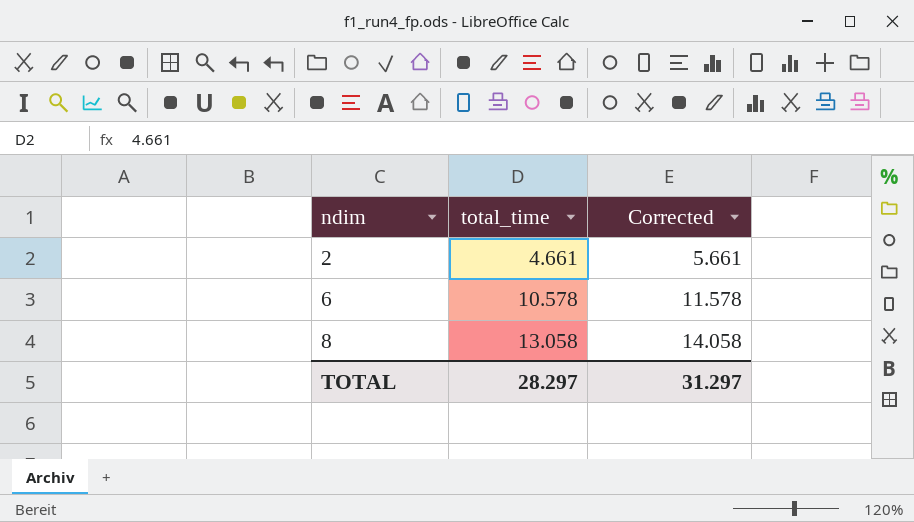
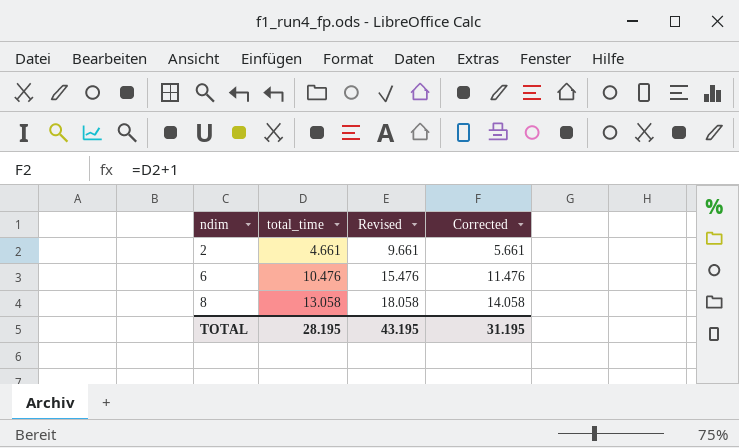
column Revised | formula: none -> [total_time] + 5
6 | total_time: 10.578 -> 10.476
6 | Corrected: 11.578 -> 11.476
TOTAL | total_time: 28.297 -> 28.195
TOTAL | Corrected: 31.297 -> 31.195

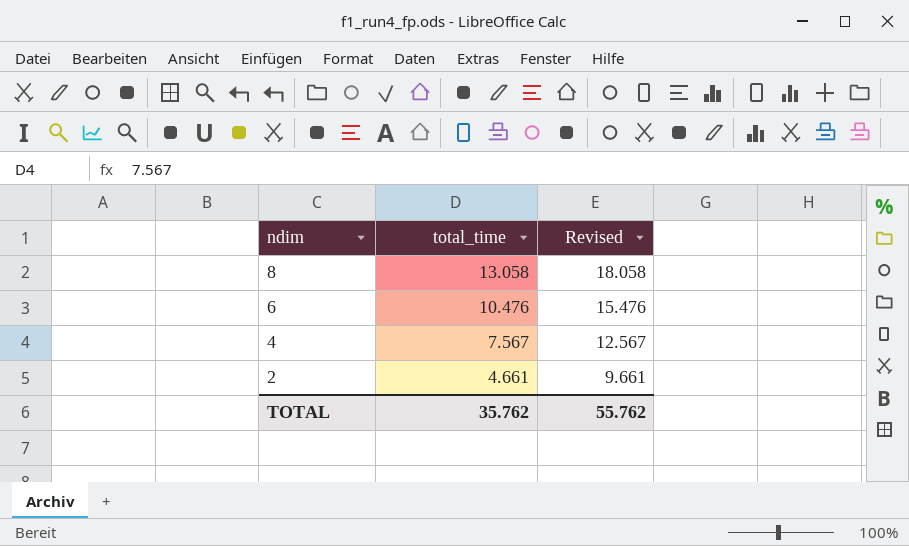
row order: ndim ascending -> ndim descending
column Corrected | formula: [total_time] + 1 -> none
row 4: none -> 7.567 | 12.567
TOTAL | total_time: 28.195 -> 35.762
TOTAL | Revised: 43.195 -> 55.762

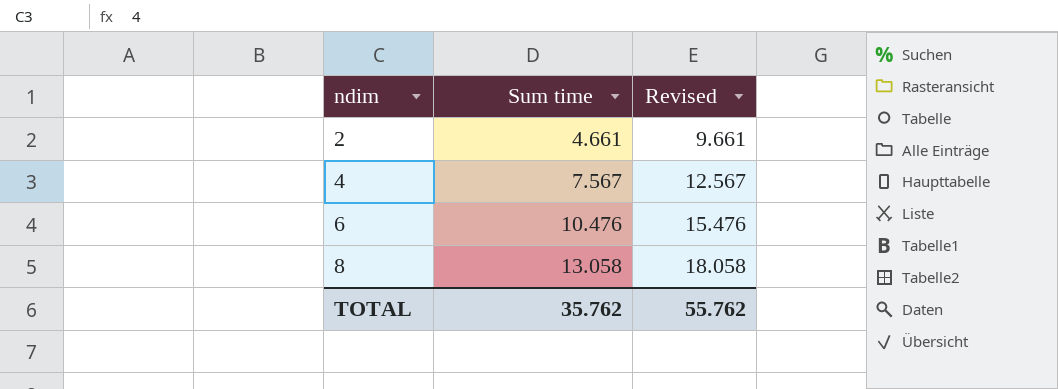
row order: ndim descending -> ndim ascending
column name: total_time -> Sum time

